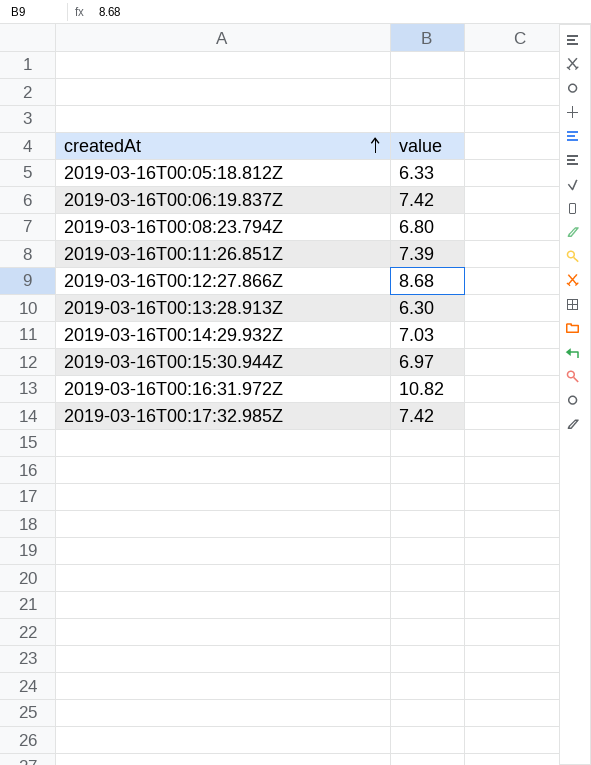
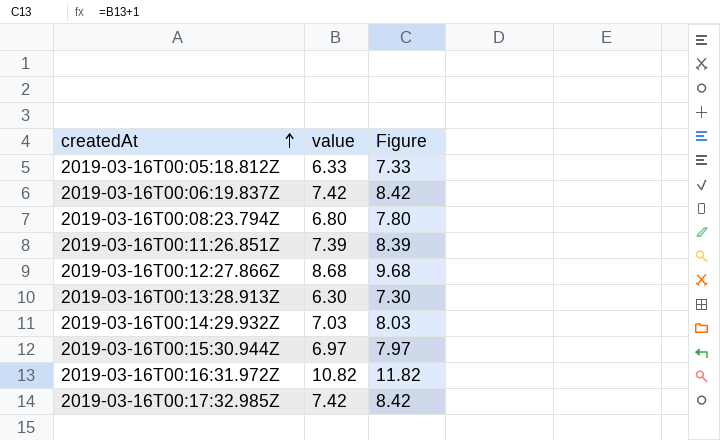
column Figure | formula: none -> [value] + 1

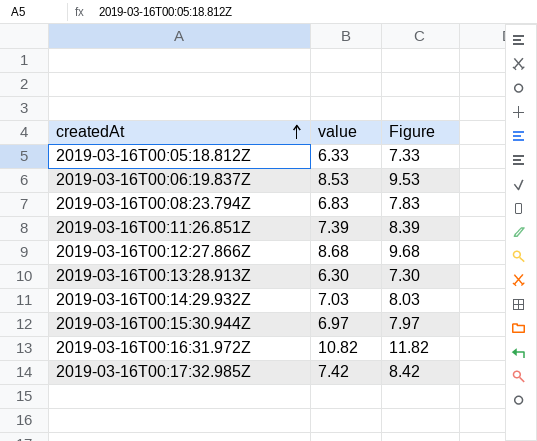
2019-03-16T00:06:19.837Z | value: 7.42 -> 8.53
2019-03-16T00:06:19.837Z | Figure: 8.42 -> 9.53
2019-03-16T00:08:23.794Z | value: 6.80 -> 6.83
2019-03-16T00:08:23.794Z | Figure: 7.80 -> 7.83

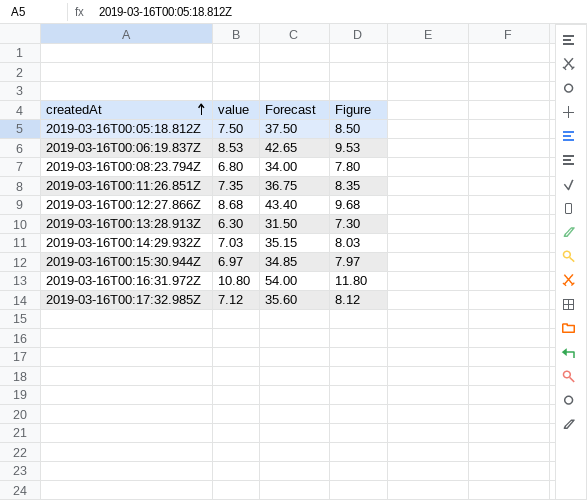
column Forecast | formula: none -> [value] * 5
2019-03-16T00:05:18.812Z | value: 6.33 -> 7.50
2019-03-16T00:05:18.812Z | Figure: 7.33 -> 8.50
2019-03-16T00:08:23.794Z | value: 6.83 -> 6.80
2019-03-16T00:08:23.794Z | Figure: 7.83 -> 7.80
2019-03-16T00:11:26.851Z | value: 7.39 -> 7.35
2019-03-16T00:11:26.851Z | Figure: 8.39 -> 8.35
2019-03-16T00:16:31.972Z | value: 10.82 -> 10.80
2019-03-16T00:16:31.972Z | Figure: 11.82 -> 11.80
2019-03-16T00:17:32.985Z | value: 7.42 -> 7.12
2019-03-16T00:17:32.985Z | Figure: 8.42 -> 8.12

